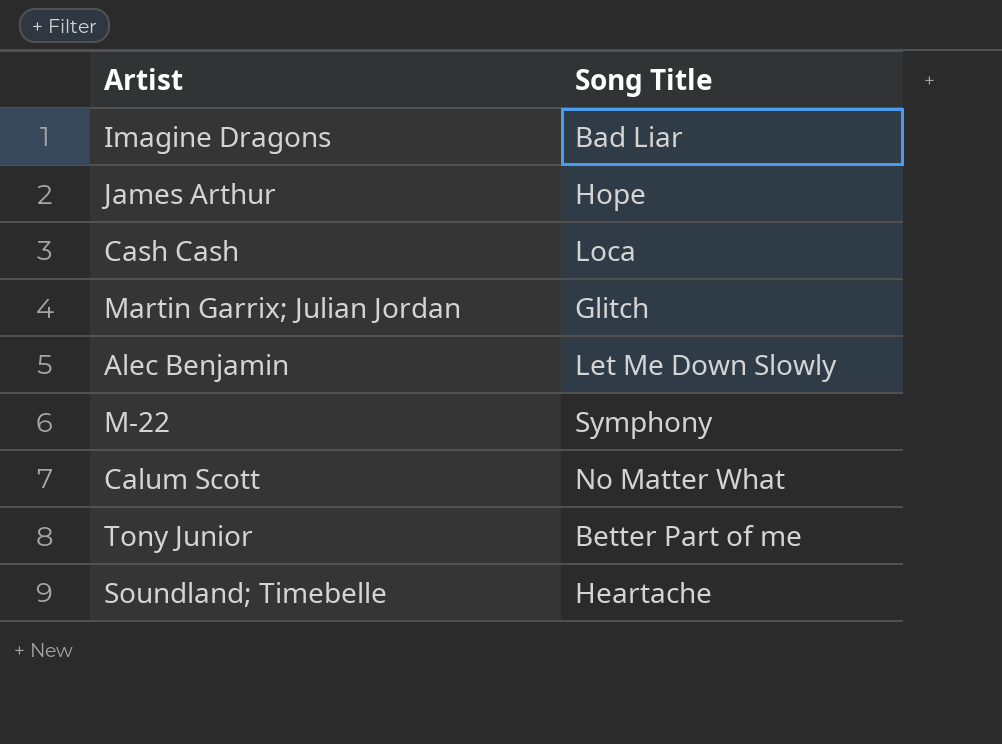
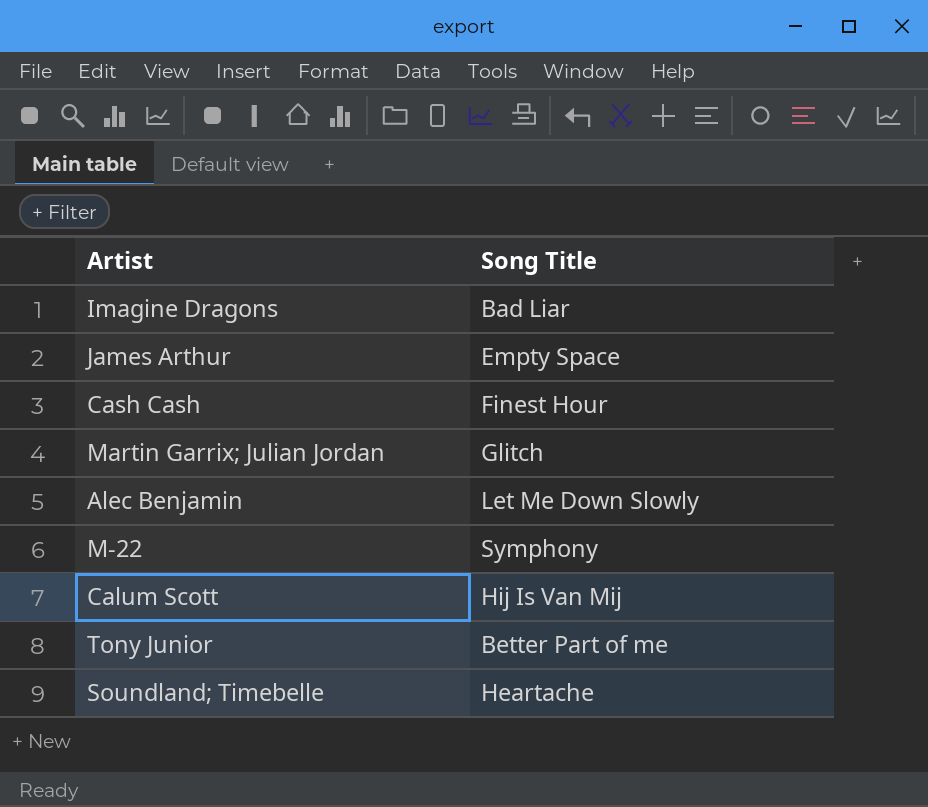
James Arthur | Song Title: Hope -> Empty Space
Cash Cash | Song Title: Loca -> Finest Hour
Calum Scott | Song Title: No Matter What -> Hij Is Van Mij

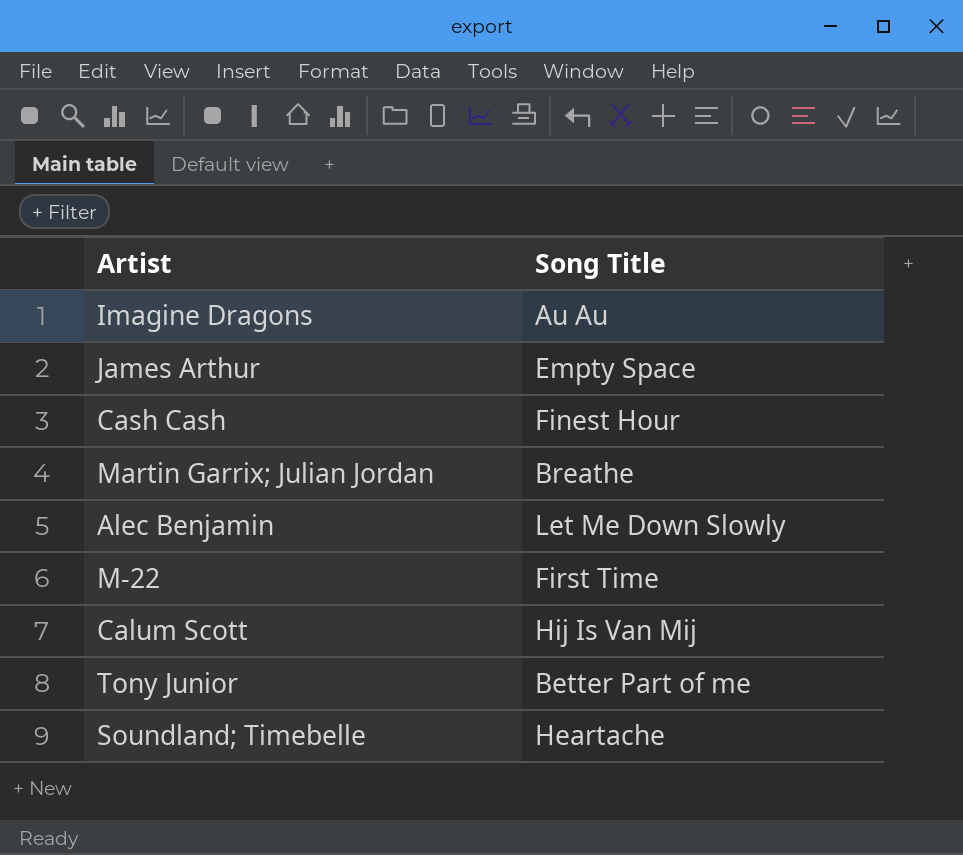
Imagine Dragons | Song Title: Bad Liar -> Au Au
Martin Garrix; Julian Jordan | Song Title: Glitch -> Breathe
M-22 | Song Title: Symphony -> First Time

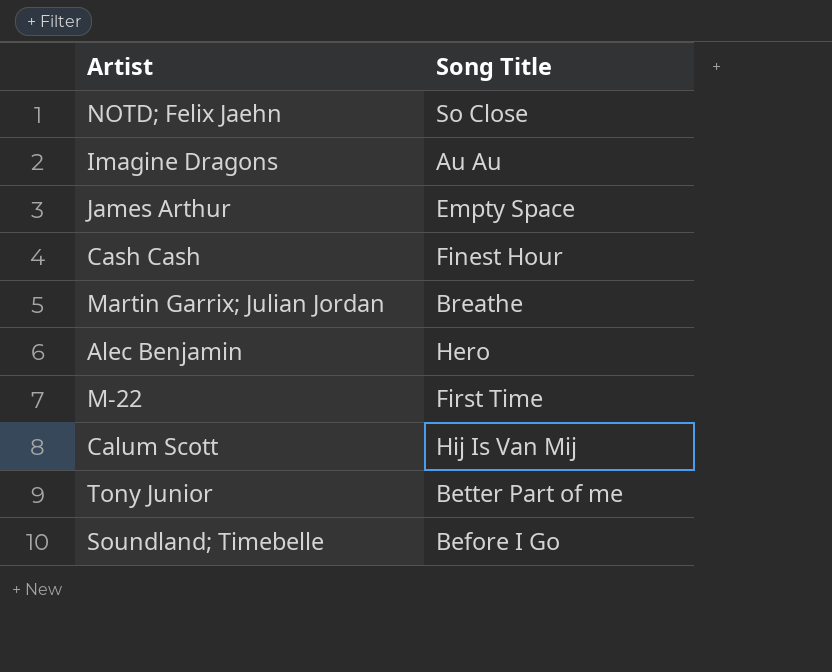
row NOTD; Felix Jaehn: none -> So Close
Alec Benjamin | Song Title: Let Me Down Slowly -> Hero
Soundland; Timebelle | Song Title: Heartache -> Before I Go

